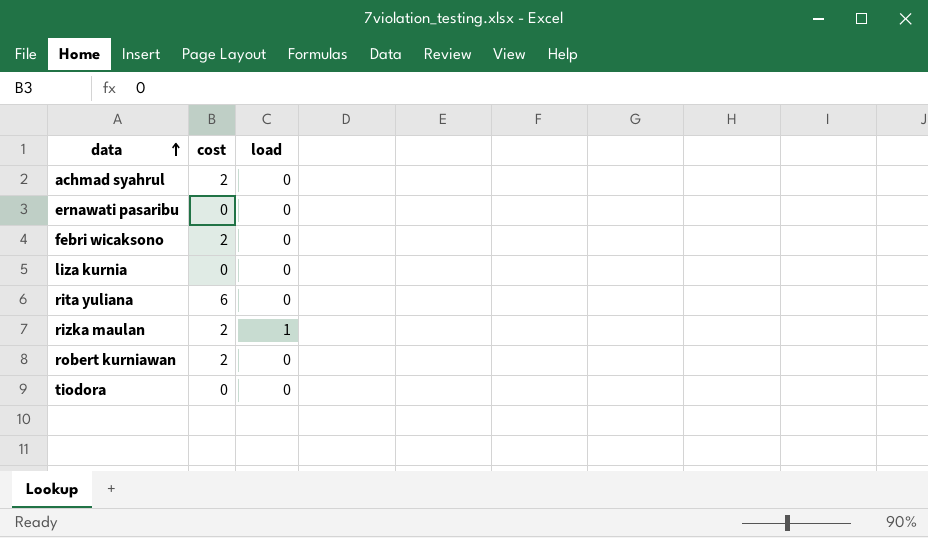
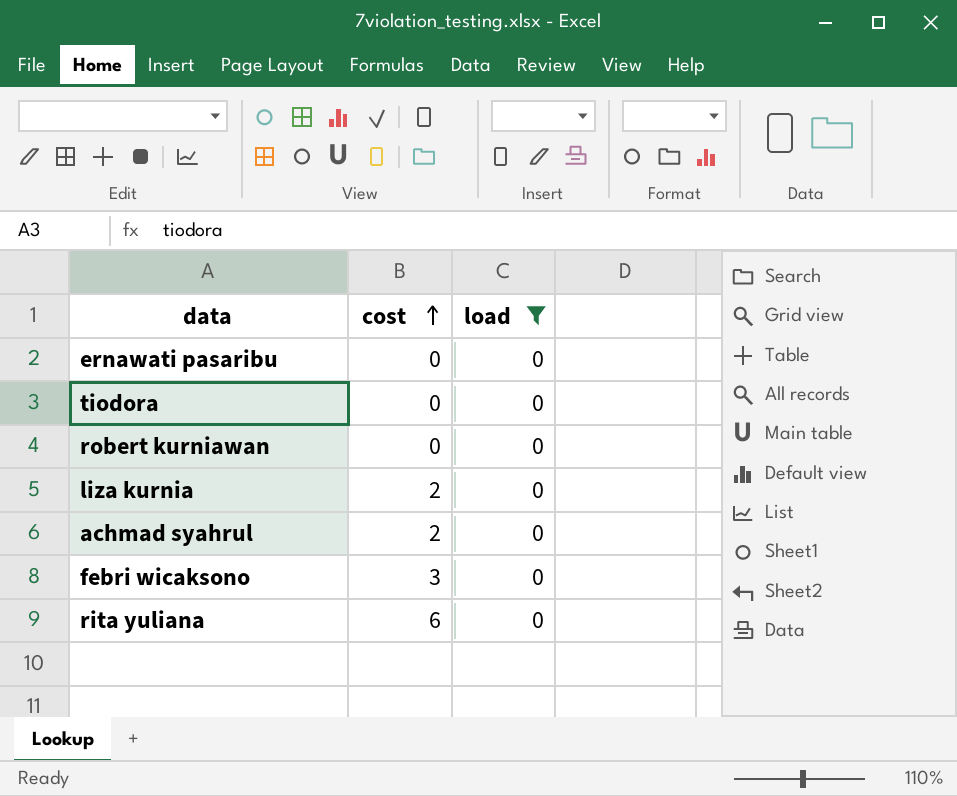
filter: none -> load = 0
row order: data ascending -> cost ascending
robert kurniawan | cost: 2 -> 0
liza kurnia | cost: 0 -> 2
febri wicaksono | cost: 2 -> 3

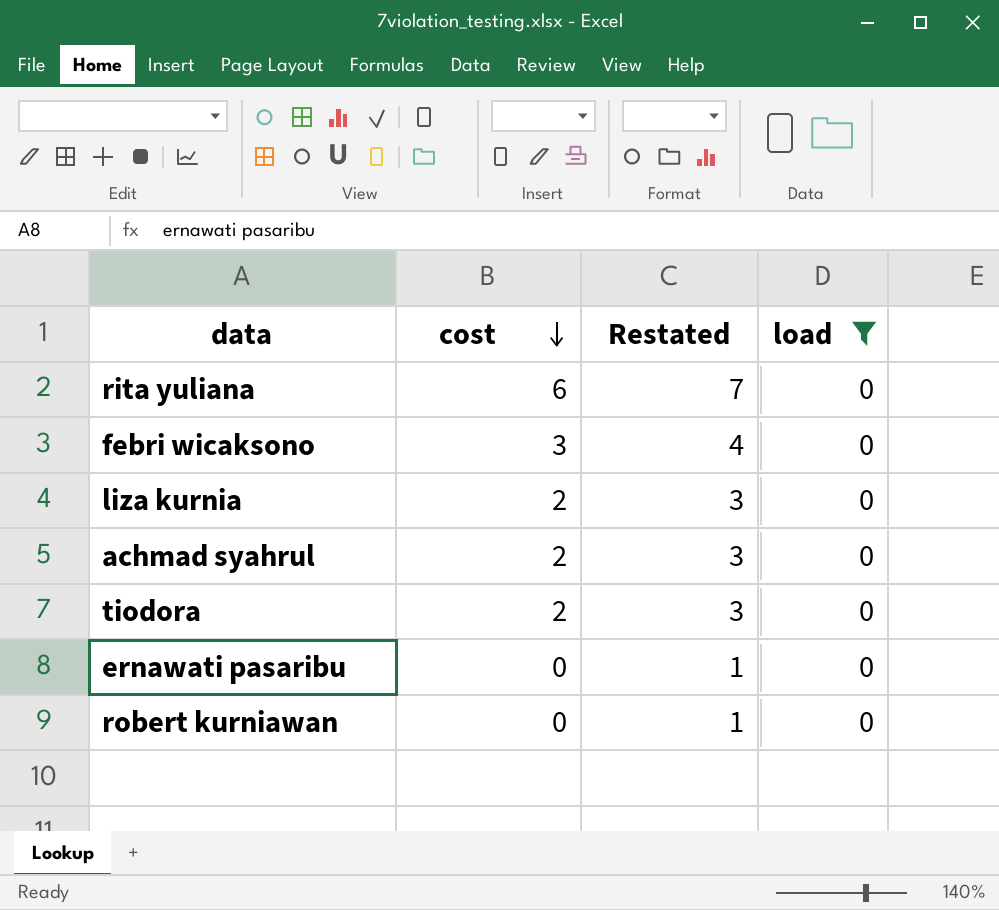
row order: cost ascending -> cost descending
column Restated | formula: none -> [cost] + 1
tiodora | cost: 0 -> 2

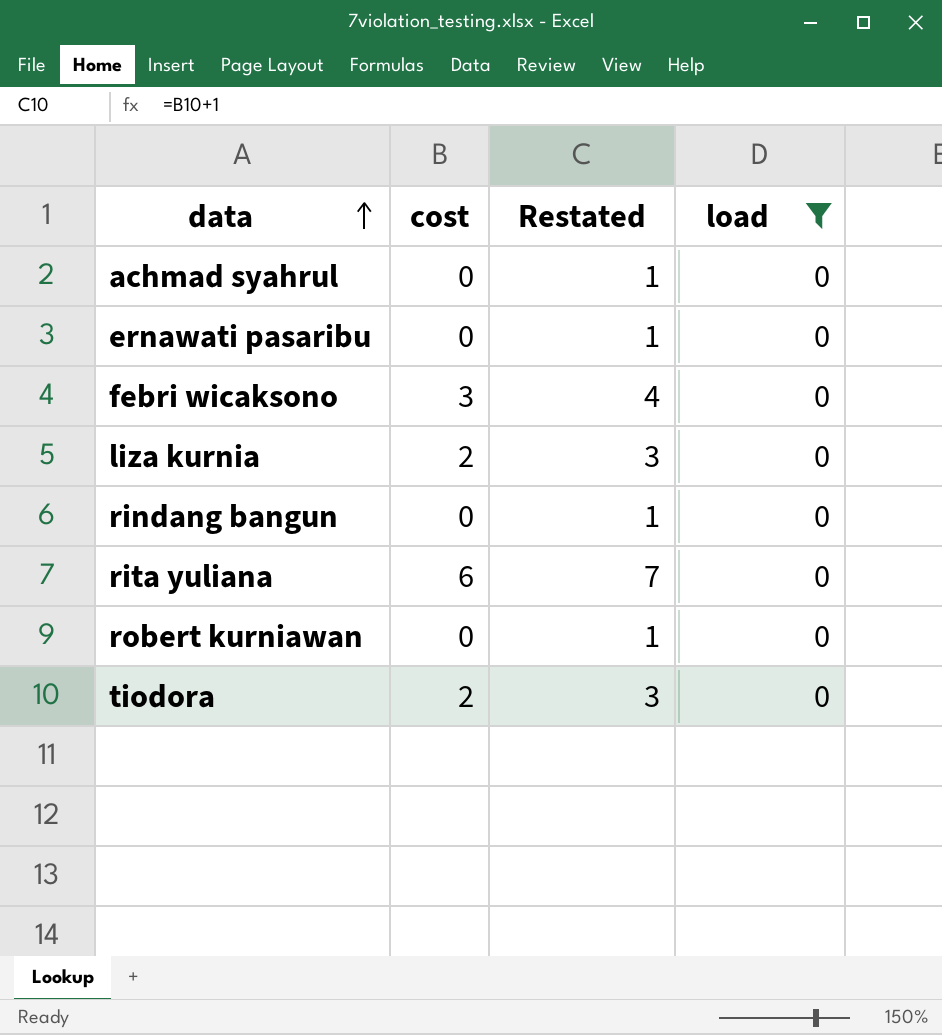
row order: cost descending -> data ascending
achmad syahrul | cost: 2 -> 0
achmad syahrul | Restated: 3 -> 1
row rindang bangun: none -> 0 | 1 | 0

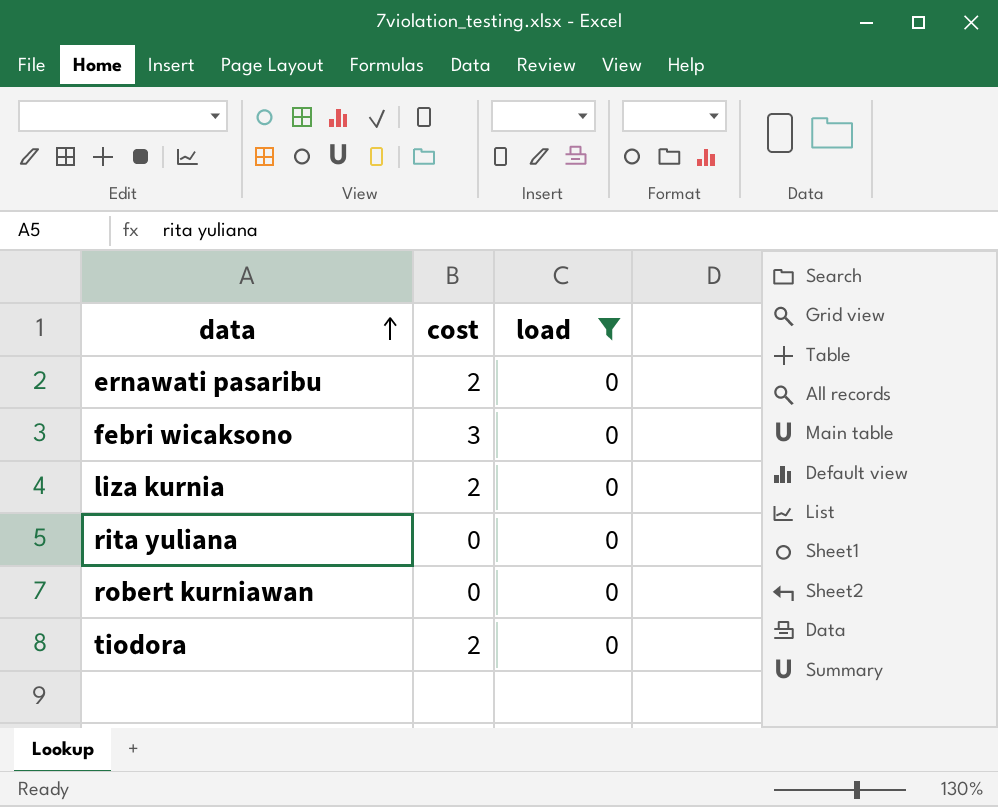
column Restated | formula: [cost] + 1 -> none
row achmad syahrul: 0 | 1 | 0 -> none
row rindang bangun: 0 | 1 | 0 -> none
ernawati pasaribu | cost: 0 -> 2
rita yuliana | cost: 6 -> 0

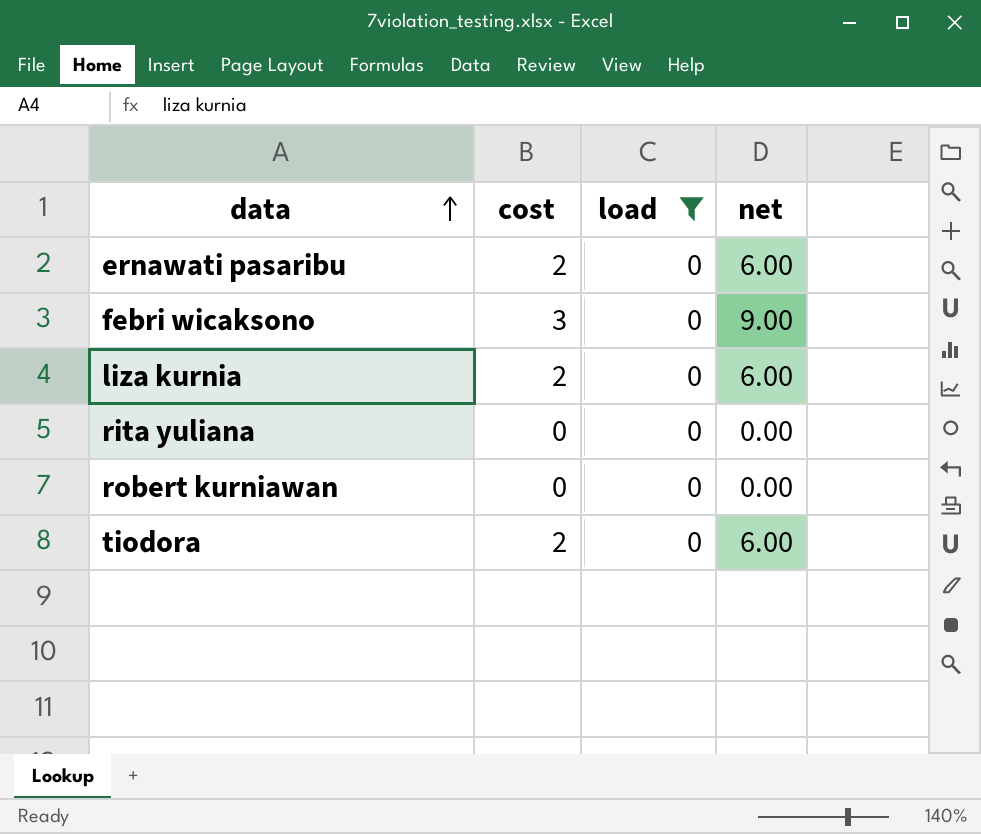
column net | formula: none -> [cost] * 3

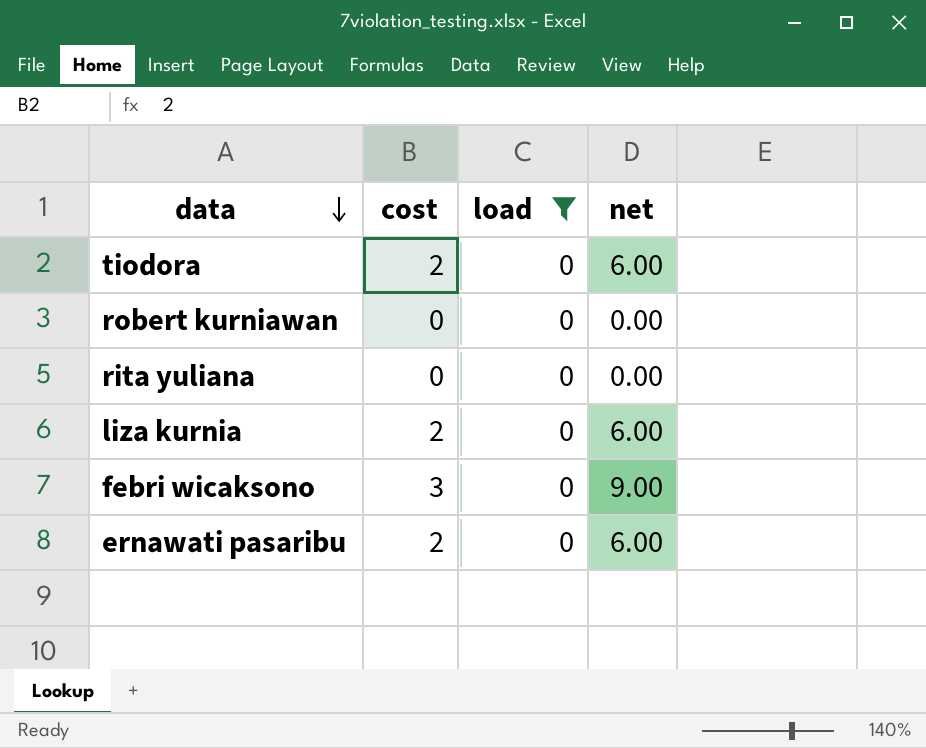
row order: data ascending -> data descending

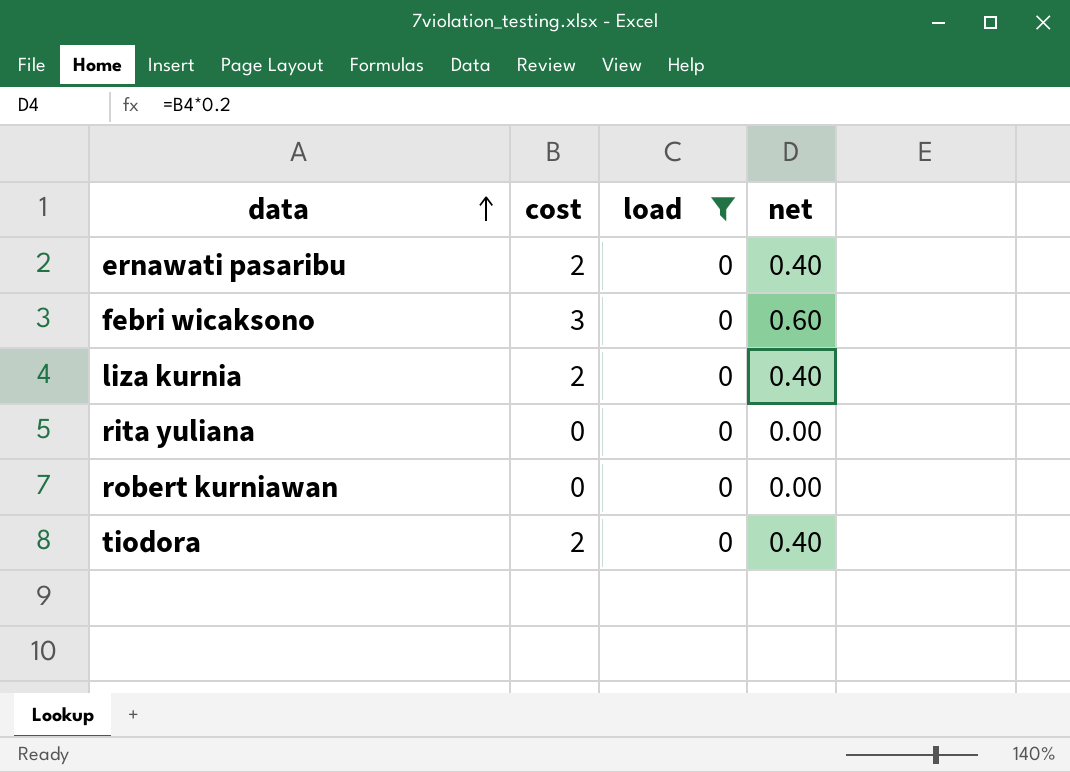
row order: data descending -> data ascending
column net | formula: [cost] * 3 -> [cost] * 0.2

